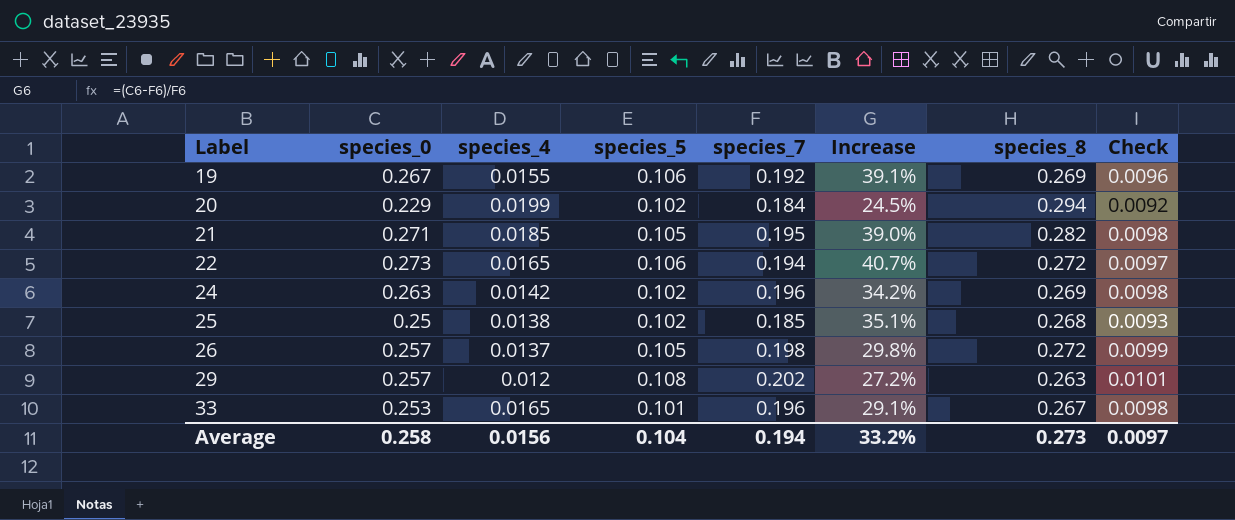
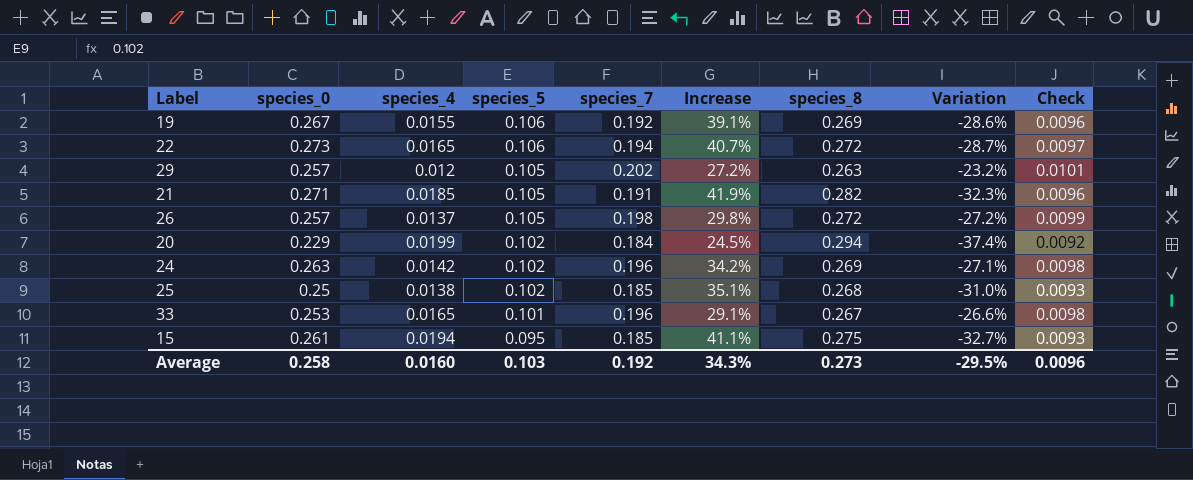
row order: Label ascending -> species_5 descending
column Variation | formula: none -> ([species_7] - [species_8]) / [species_8]
29 | species_5: 0.108 -> 0.105
21 | species_7: 0.195 -> 0.191
21 | Increase: 39.0% -> 41.9%
21 | Check: 0.0098 -> 0.0096
row 15: none -> 0.261 | 0.0194 | 0.095 | 0.185 | 41.1% | 0.275 | -32.7% | 0.0093
Average | species_4: 0.0156 -> 0.0160
Average | species_5: 0.104 -> 0.103
Average | species_7: 0.194 -> 0.192
Average | Increase: 33.2% -> 34.3%
Average | Check: 0.0097 -> 0.0096

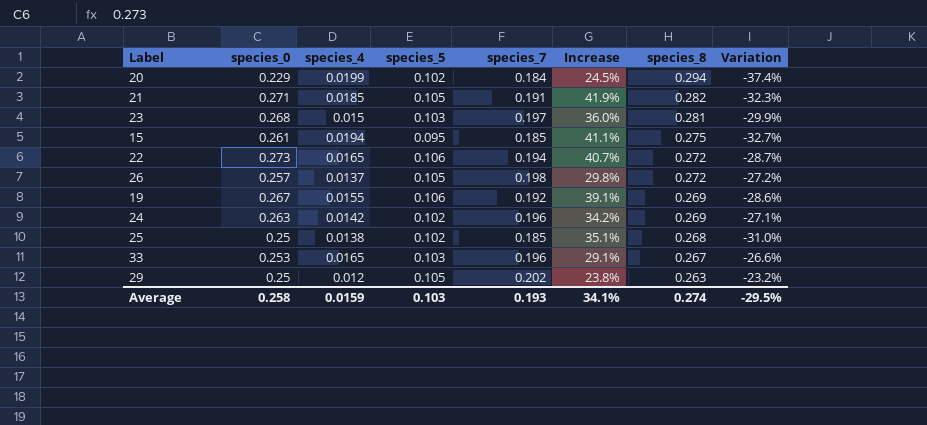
row order: species_5 descending -> species_8 descending
column Check | formula: [species_7] * 0.05 -> none
row 23: none -> 0.268 | 0.015 | 0.103 | 0.197 | 36.0% | 0.281 | -29.9%
33 | species_5: 0.101 -> 0.103
29 | species_0: 0.257 -> 0.25
29 | Increase: 27.2% -> 23.8%
Average | species_4: 0.0160 -> 0.0159
Average | species_7: 0.192 -> 0.193
Average | Increase: 34.3% -> 34.1%
Average | species_8: 0.273 -> 0.274

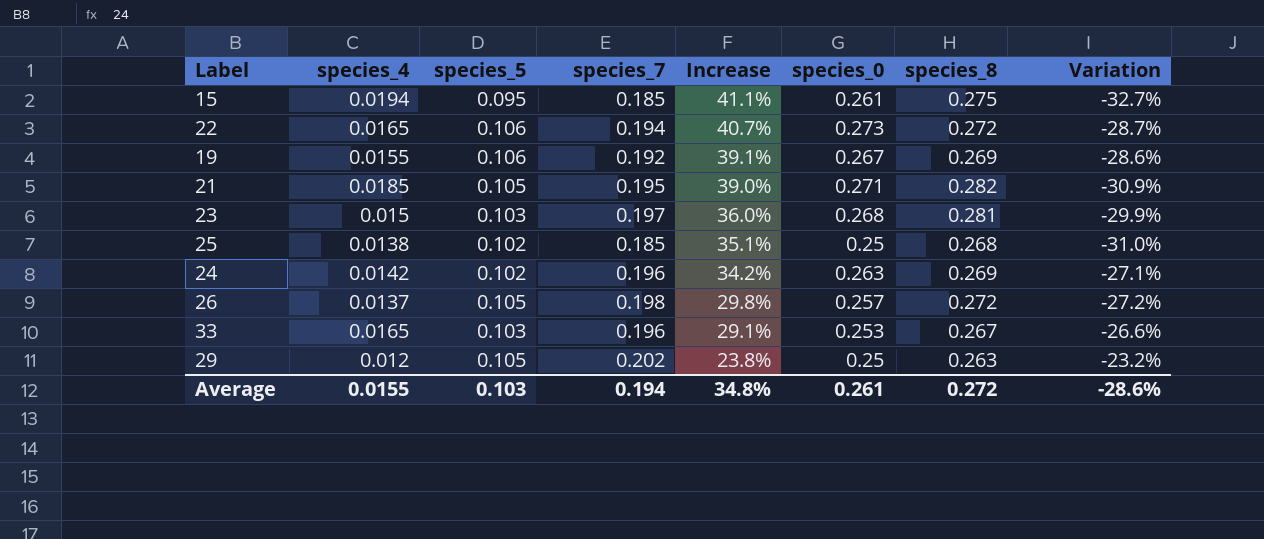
row order: species_8 descending -> Increase descending
column species_0 | position: 2 -> 6
row 20: 0.229 | 0.0199 | 0.102 | 0.184 | 24.5% | 0.294 | -37.4% -> none
21 | species_7: 0.191 -> 0.195
21 | Increase: 41.9% -> 39.0%
21 | Variation: -32.3% -> -30.9%
Average | species_4: 0.0159 -> 0.0155
Average | species_7: 0.193 -> 0.194
Average | Increase: 34.1% -> 34.8%
Average | species_0: 0.258 -> 0.261
Average | species_8: 0.274 -> 0.272
Average | Variation: -29.5% -> -28.6%

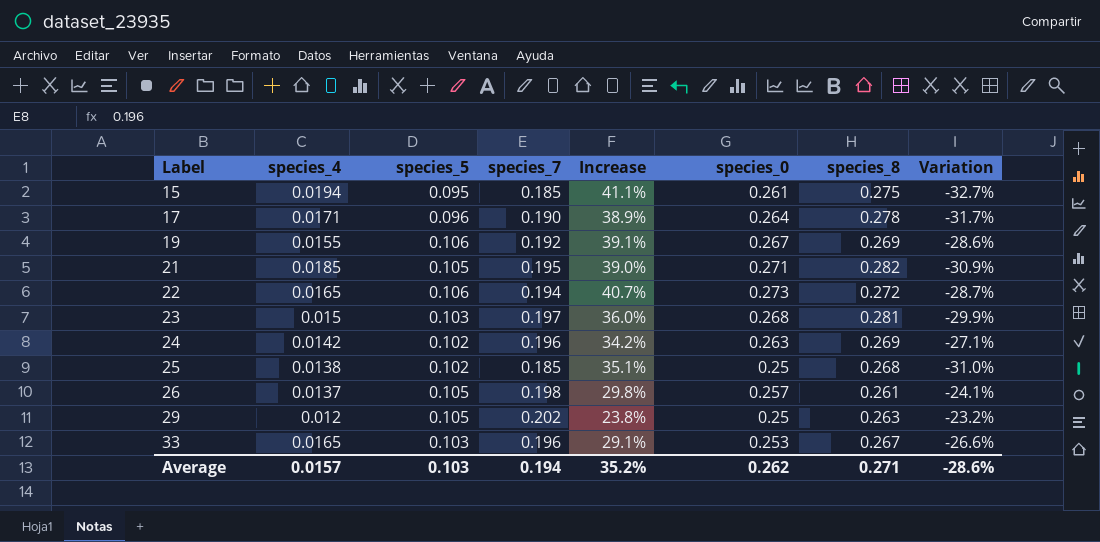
row order: Increase descending -> Label ascending
row 17: none -> 0.0171 | 0.096 | 0.190 | 38.9% | 0.264 | 0.278 | -31.7%
26 | species_8: 0.272 -> 0.261
26 | Variation: -27.2% -> -24.1%
Average | species_4: 0.0155 -> 0.0157
Average | Increase: 34.8% -> 35.2%
Average | species_0: 0.261 -> 0.262
Average | species_8: 0.272 -> 0.271

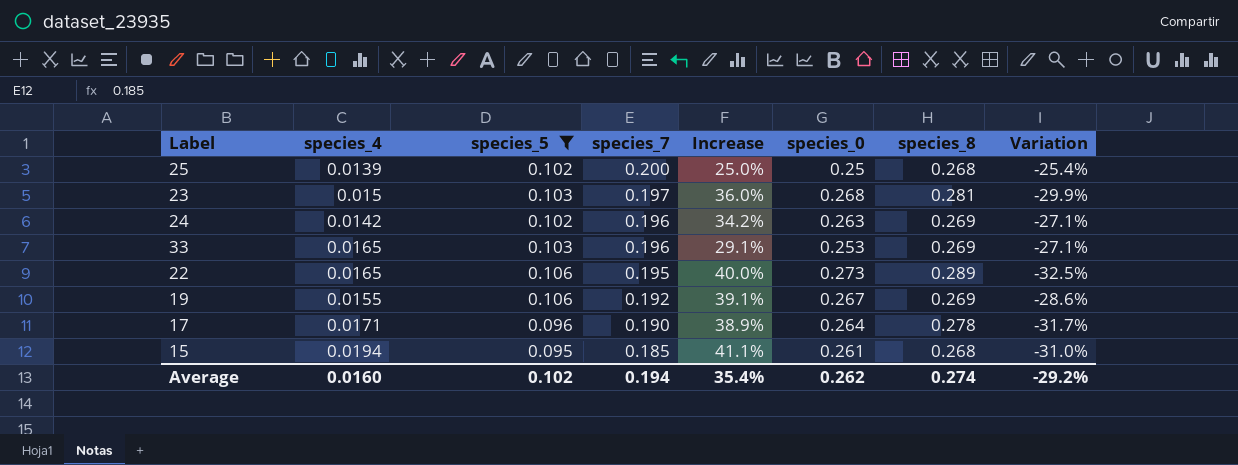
filter: none -> species_5 != 0.105
row order: Label ascending -> species_7 descending
25 | species_4: 0.0138 -> 0.0139
25 | species_7: 0.185 -> 0.200
25 | Increase: 35.1% -> 25.0%
25 | Variation: -31.0% -> -25.4%
33 | species_8: 0.267 -> 0.269
33 | Variation: -26.6% -> -27.1%
22 | species_7: 0.194 -> 0.195
22 | Increase: 40.7% -> 40.0%
22 | species_8: 0.272 -> 0.289
22 | Variation: -28.7% -> -32.5%
15 | species_8: 0.275 -> 0.268
15 | Variation: -32.7% -> -31.0%
Average | species_4: 0.0157 -> 0.0160
Average | species_5: 0.103 -> 0.102
Average | Increase: 35.2% -> 35.4%
Average | species_8: 0.271 -> 0.274
Average | Variation: -28.6% -> -29.2%

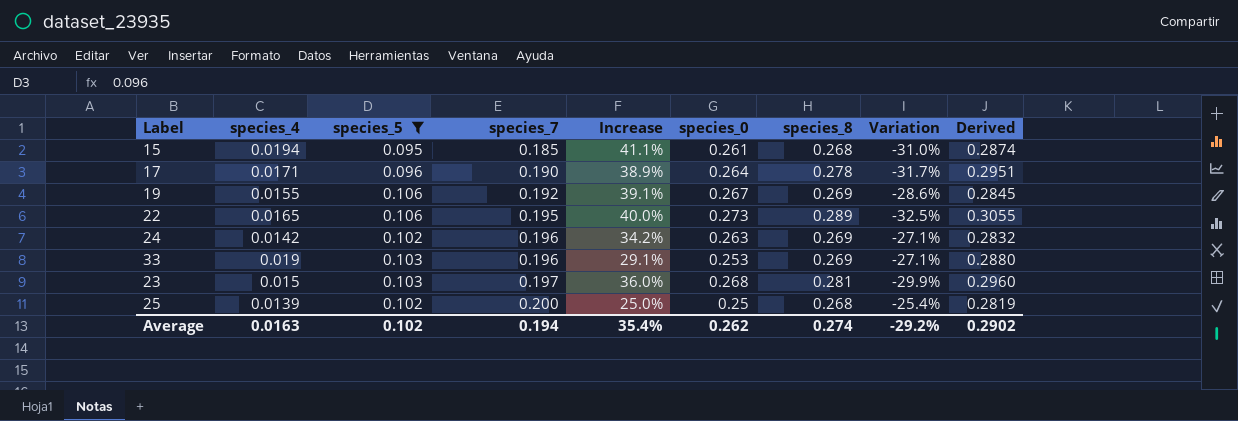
row order: species_7 descending -> species_7 ascending
column Derived | formula: none -> [species_4] + [species_8]
33 | species_4: 0.0165 -> 0.019
Average | species_4: 0.0160 -> 0.0163

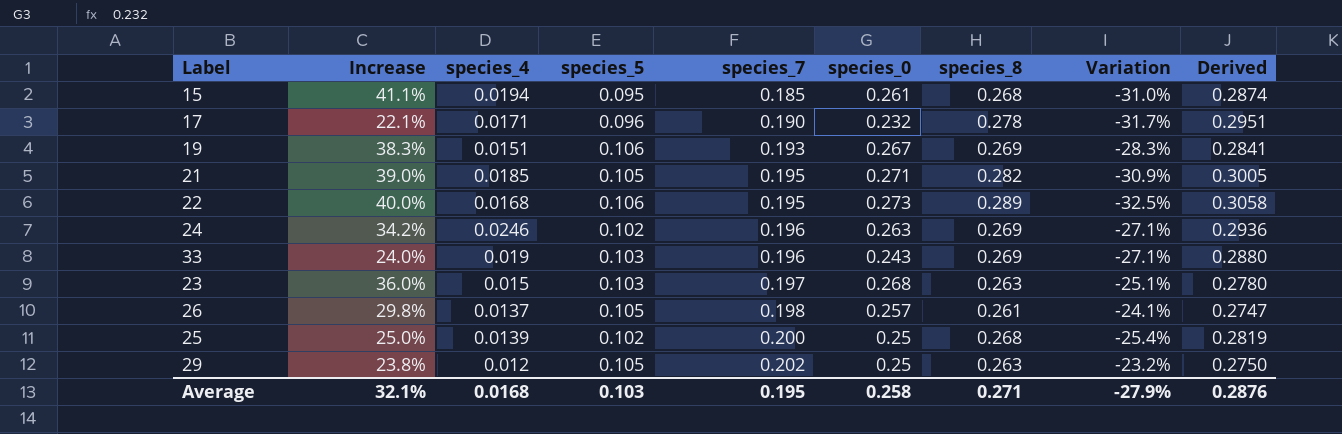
filter: species_5 != 0.105 -> none
column Increase | position: 5 -> 2
17 | Increase: 38.9% -> 22.1%
17 | species_0: 0.264 -> 0.232
19 | Increase: 39.1% -> 38.3%
19 | species_4: 0.0155 -> 0.0151
19 | species_7: 0.192 -> 0.193
19 | Variation: -28.6% -> -28.3%
19 | Derived: 0.2845 -> 0.2841
22 | species_4: 0.0165 -> 0.0168
22 | Derived: 0.3055 -> 0.3058
24 | species_4: 0.0142 -> 0.0246
24 | Derived: 0.2832 -> 0.2936
33 | Increase: 29.1% -> 24.0%
33 | species_0: 0.253 -> 0.243
23 | species_8: 0.281 -> 0.263
23 | Variation: -29.9% -> -25.1%
23 | Derived: 0.2960 -> 0.2780
Average | Increase: 35.4% -> 32.1%
Average | species_4: 0.0163 -> 0.0168
Average | species_5: 0.102 -> 0.103
Average | species_7: 0.194 -> 0.195
Average | species_0: 0.262 -> 0.258
Average | species_8: 0.274 -> 0.271
Average | Variation: -29.2% -> -27.9%
Average | Derived: 0.2902 -> 0.2876

